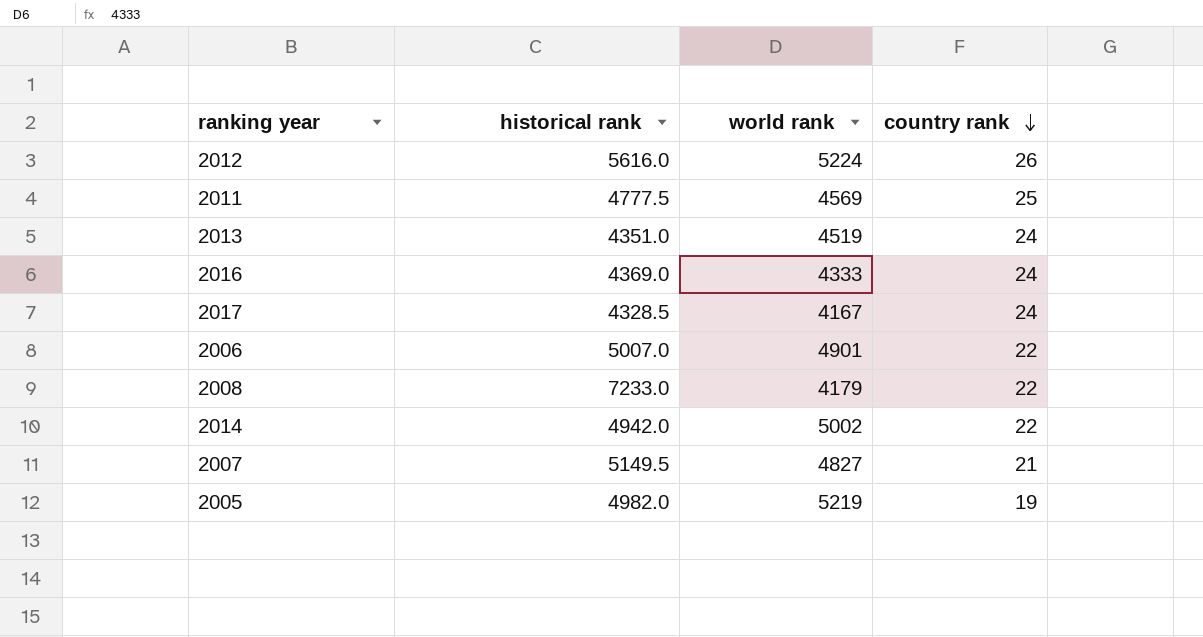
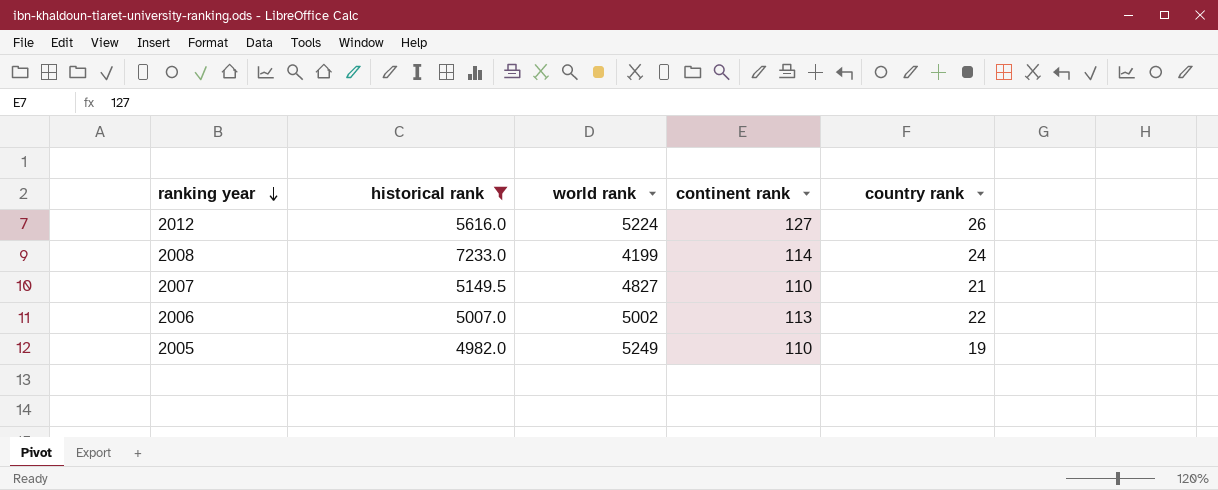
filter: none -> historical rank >= 4982.0
row order: country rank descending -> ranking year descending
column continent rank | position: none -> 4
2008 | world rank: 4179 -> 4199
2008 | country rank: 22 -> 24
2006 | world rank: 4901 -> 5002
2005 | world rank: 5219 -> 5249

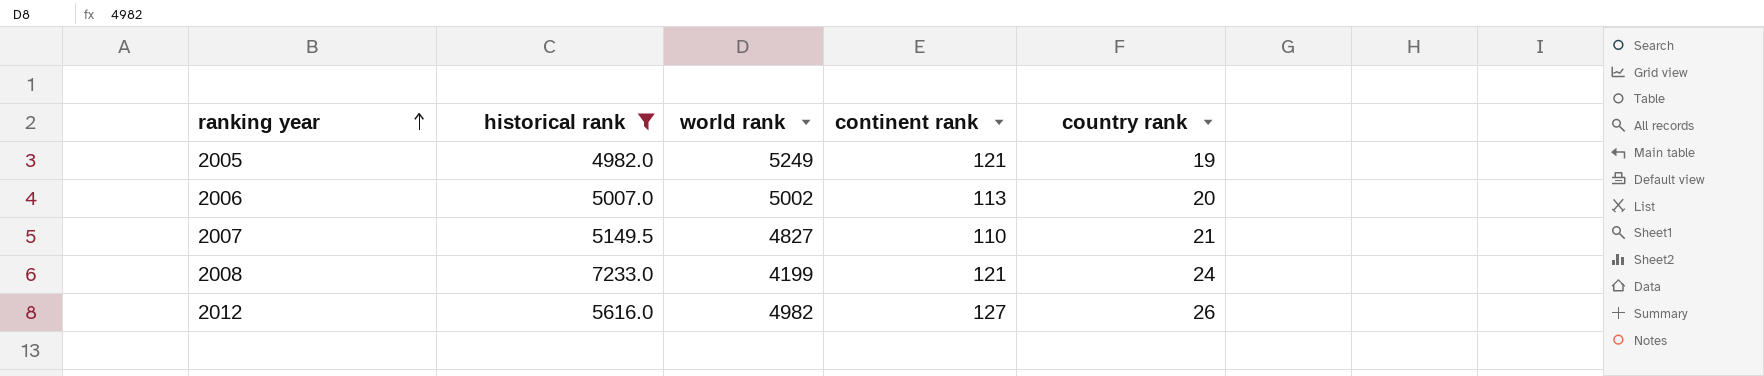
row order: ranking year descending -> ranking year ascending
2005 | continent rank: 110 -> 121
2006 | country rank: 22 -> 20
2008 | continent rank: 114 -> 121
2012 | world rank: 5224 -> 4982

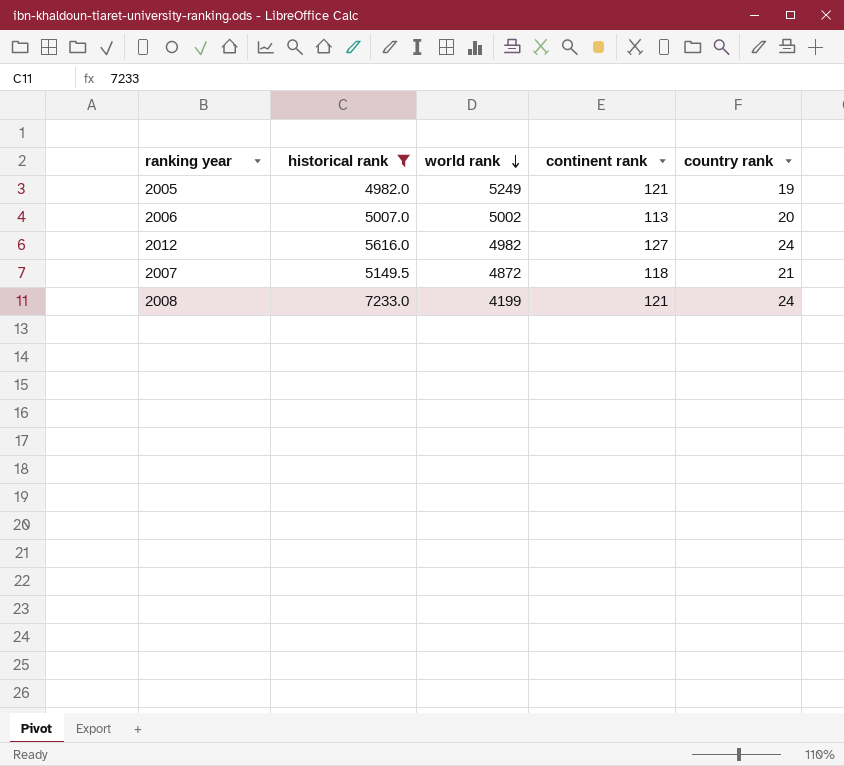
row order: ranking year ascending -> world rank descending
2012 | country rank: 26 -> 24
2007 | world rank: 4827 -> 4872
2007 | continent rank: 110 -> 118

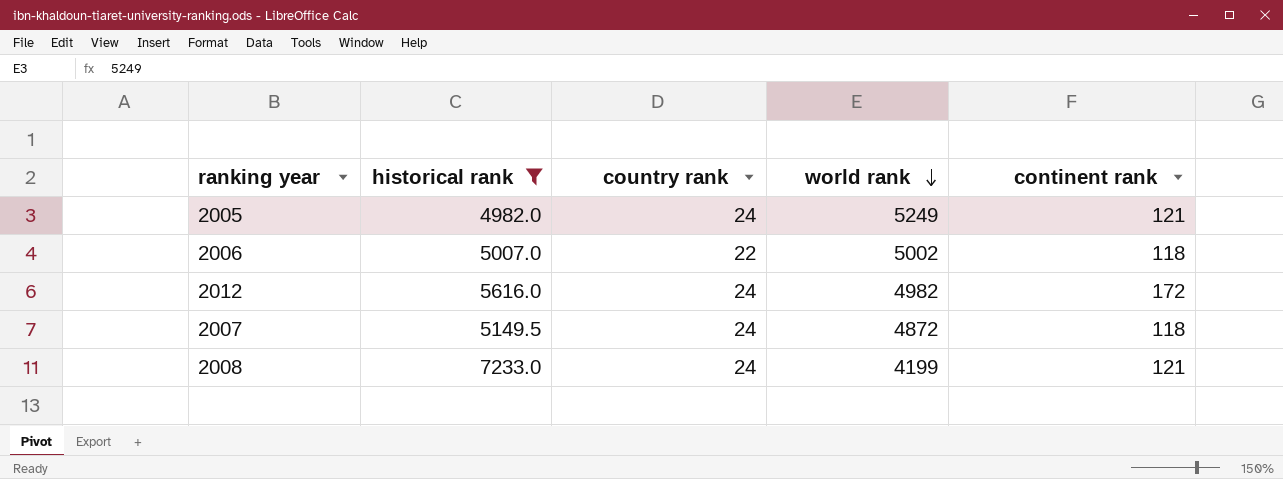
column country rank | position: 5 -> 3
2005 | country rank: 19 -> 24
2006 | country rank: 20 -> 22
2006 | continent rank: 113 -> 118
2012 | continent rank: 127 -> 172
2007 | country rank: 21 -> 24

